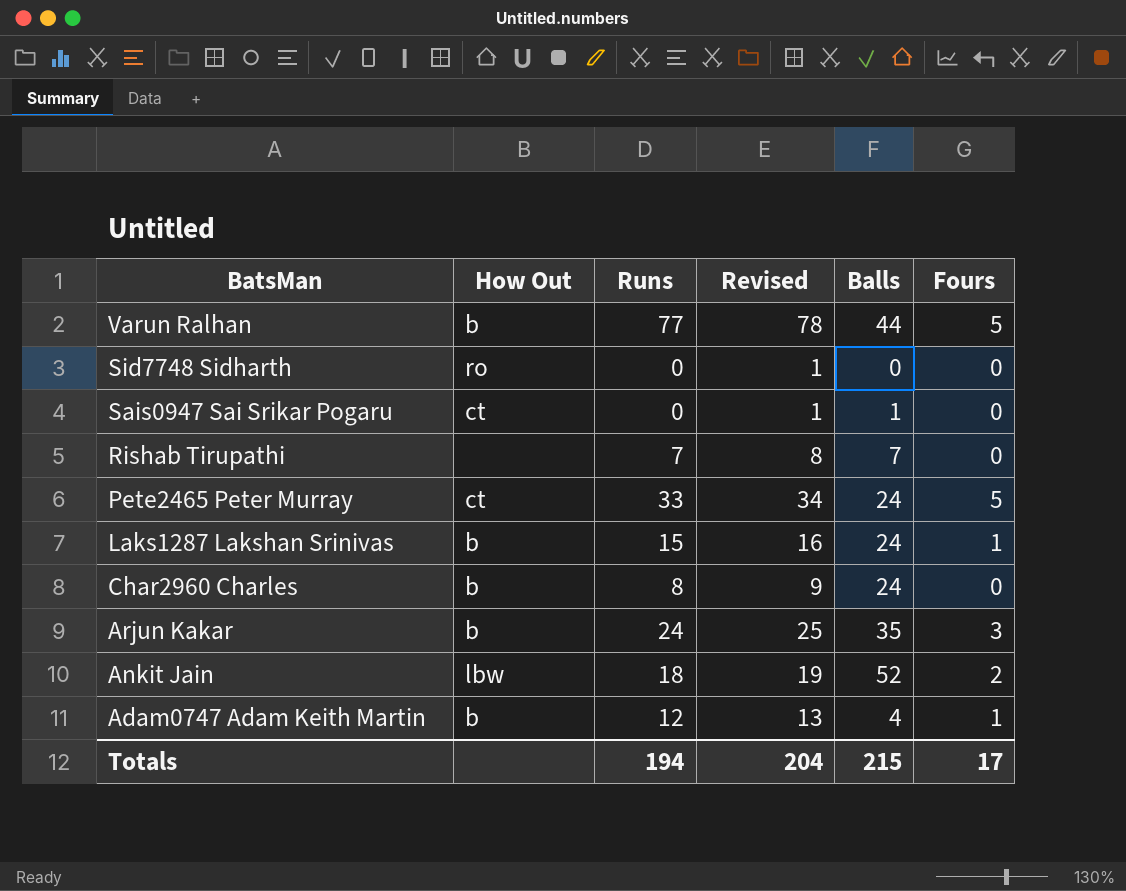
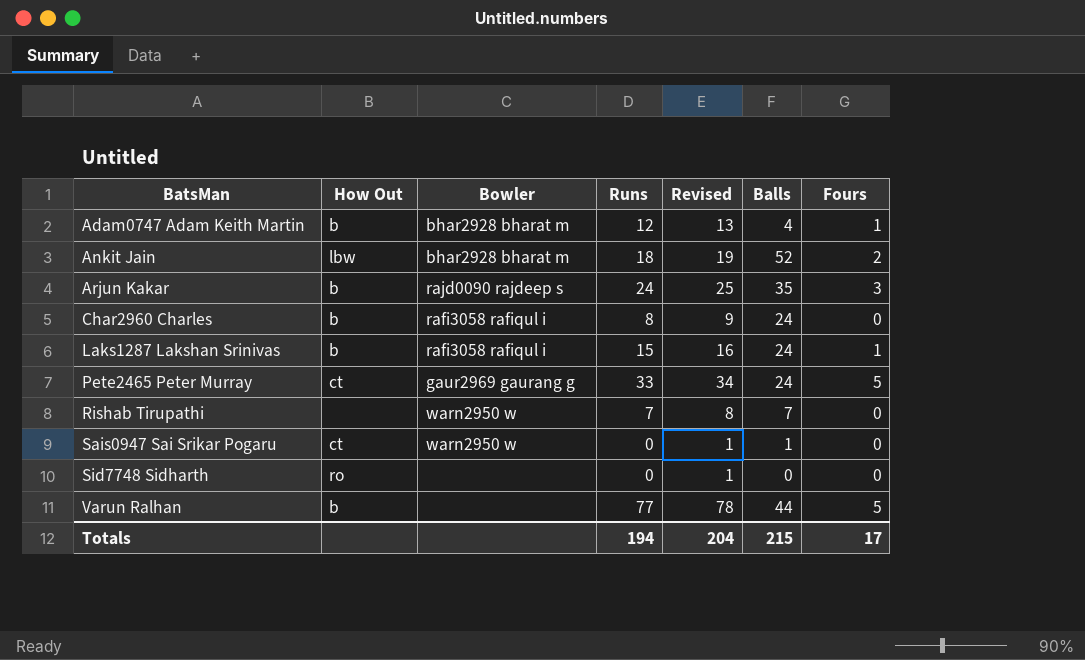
row order: BatsMan descending -> BatsMan ascending
column Bowler | position: none -> 3

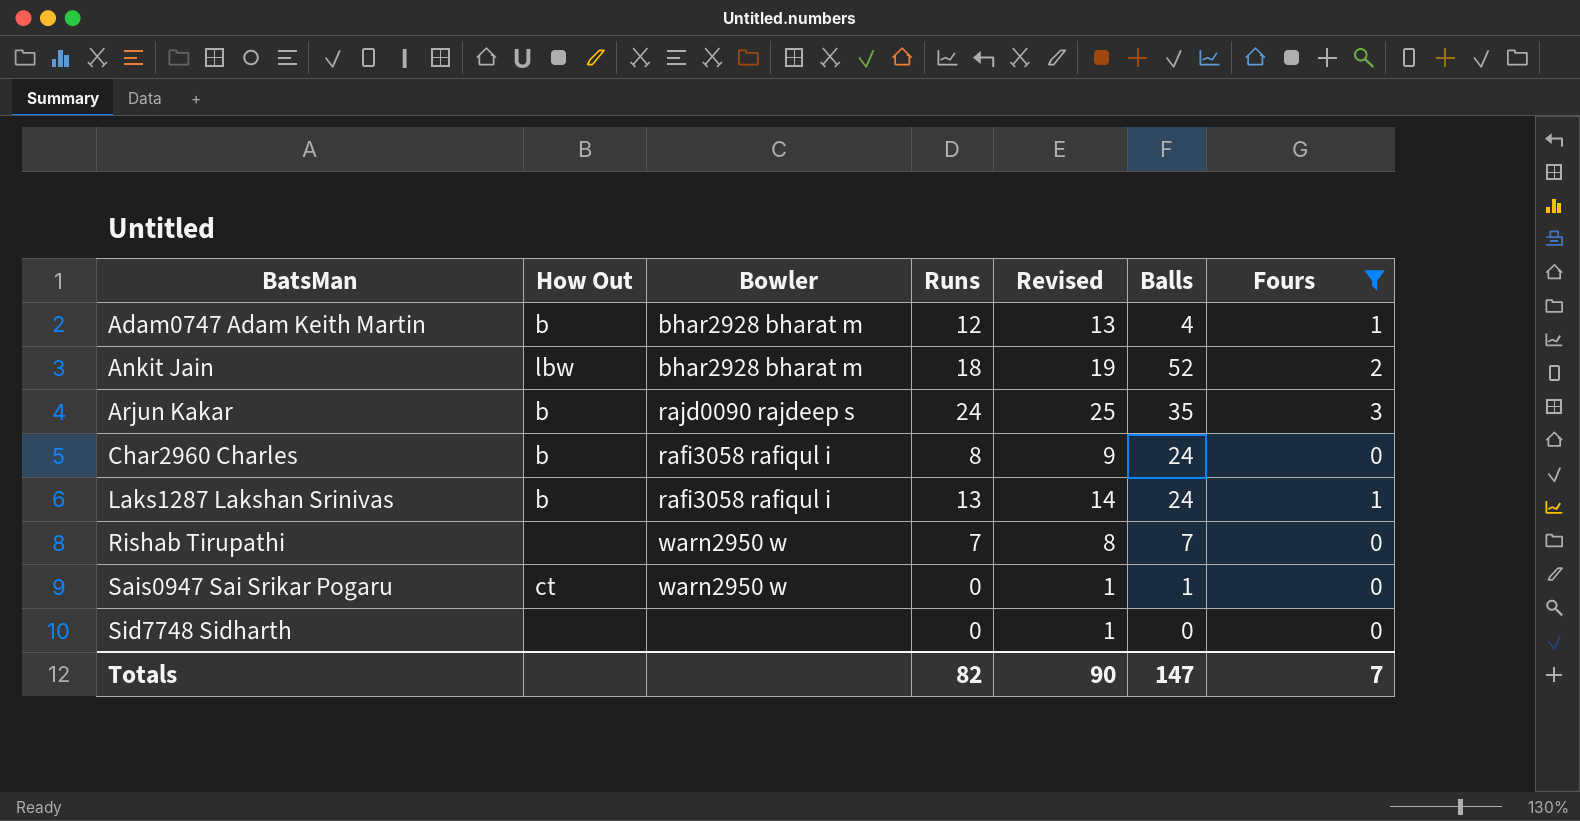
filter: none -> Fours != 5
Laks1287 Lakshan Srinivas | Runs: 15 -> 13
Laks1287 Lakshan Srinivas | Revised: 16 -> 14
Sid7748 Sidharth | How Out: ro -> none
Totals | Runs: 194 -> 82
Totals | Revised: 204 -> 90
Totals | Balls: 215 -> 147
Totals | Fours: 17 -> 7

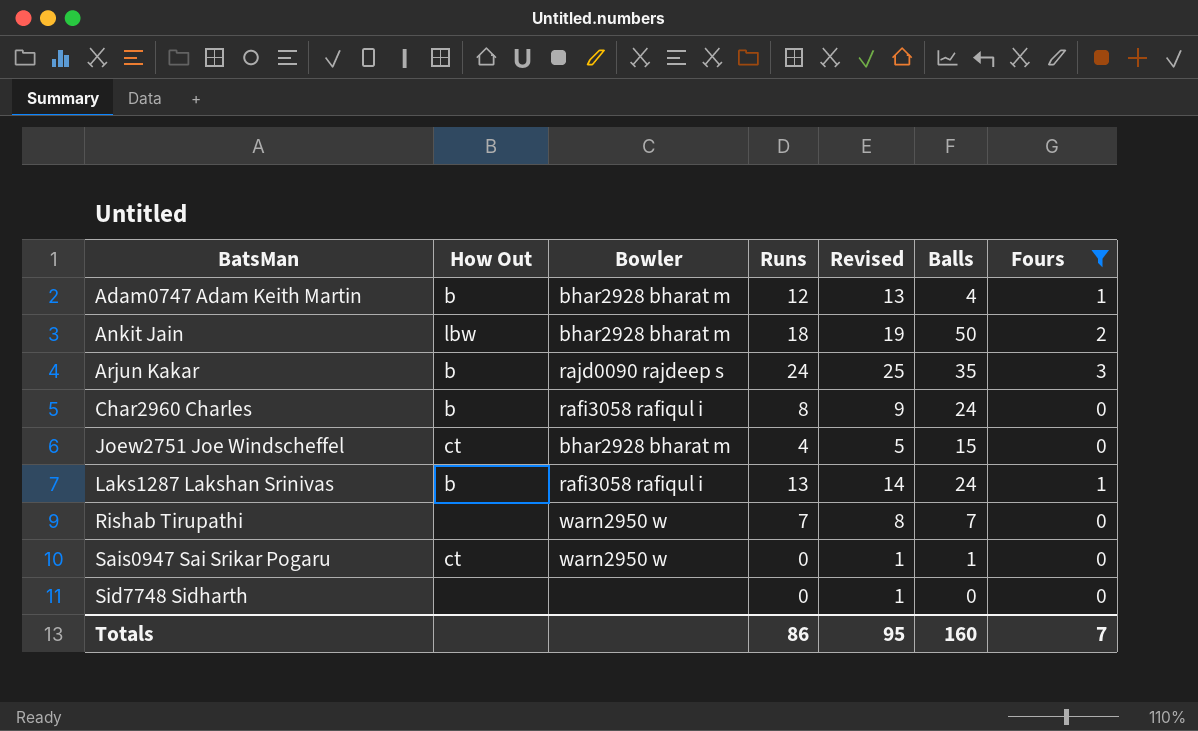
Ankit Jain | Balls: 52 -> 50
row Joew2751 Joe Windscheffel: none -> ct | bhar2928 bharat m | 4 | 5 | 15 | 0
Totals | Runs: 82 -> 86
Totals | Revised: 90 -> 95
Totals | Balls: 147 -> 160

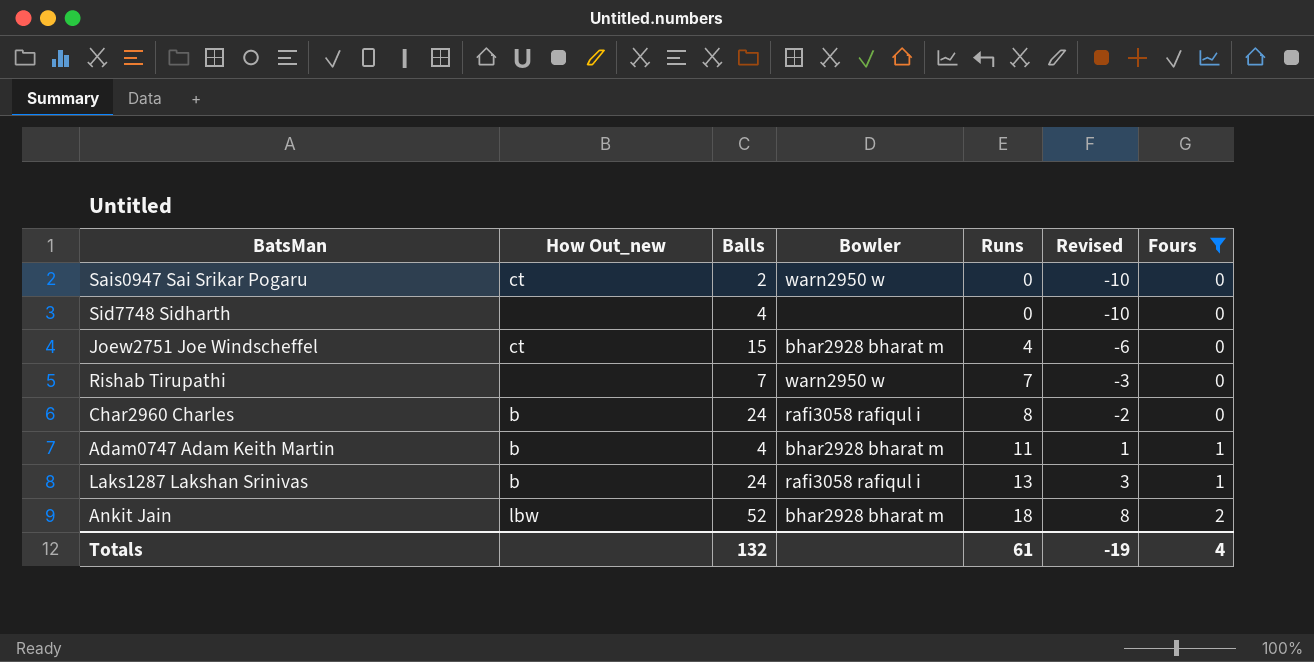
row order: BatsMan ascending -> Runs ascending
column name: How Out -> How Out_new
column Balls | position: 6 -> 3
column Revised | formula: [Runs] + 1 -> [Runs] - 10
row Arjun Kakar: b | rajd0090 rajdeep s | 24 | 25 | 35 | 3 -> none
Sais0947 Sai Srikar Pogaru | Balls: 1 -> 2
Sid7748 Sidharth | Balls: 0 -> 4
Adam0747 Adam Keith Martin | Runs: 12 -> 11
Ankit Jain | Balls: 50 -> 52
Totals | Balls: 160 -> 132
Totals | Runs: 86 -> 61
Totals | Revised: 95 -> -19
Totals | Fours: 7 -> 4

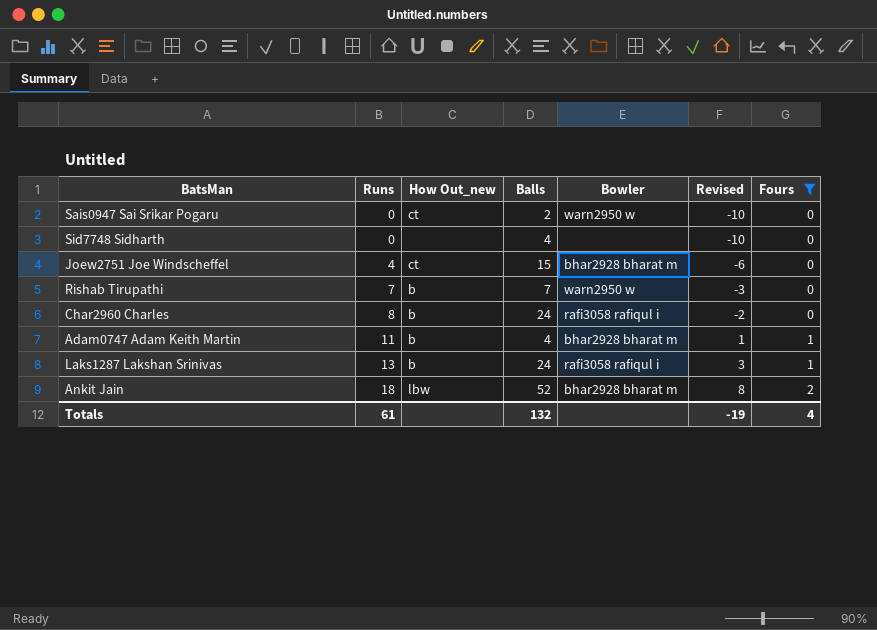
column Runs | position: 5 -> 2
Rishab Tirupathi | How Out_new: none -> b

